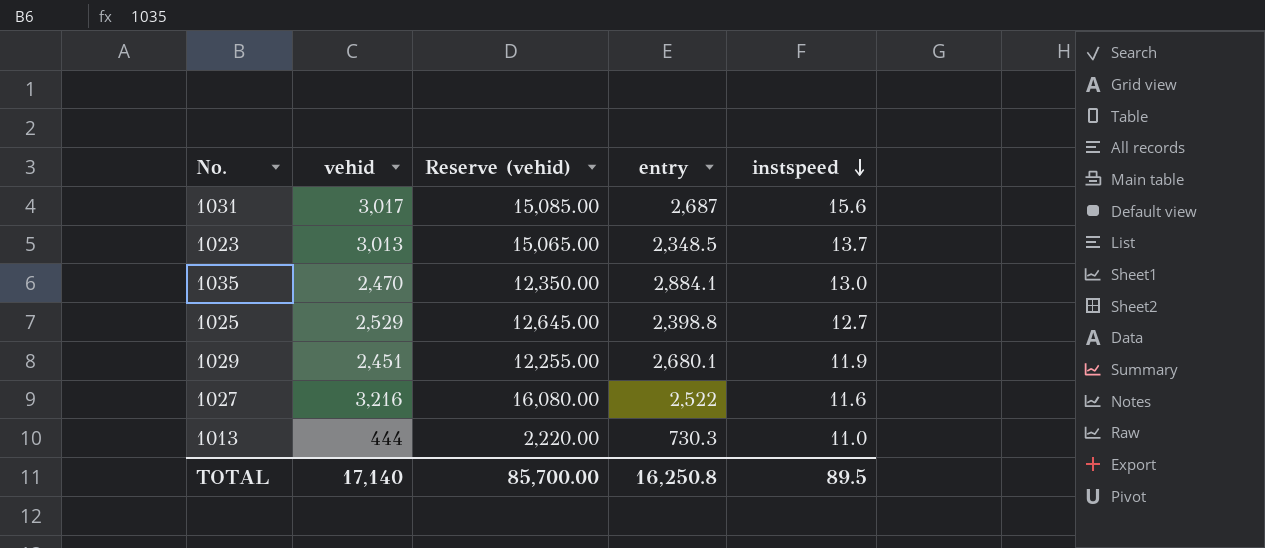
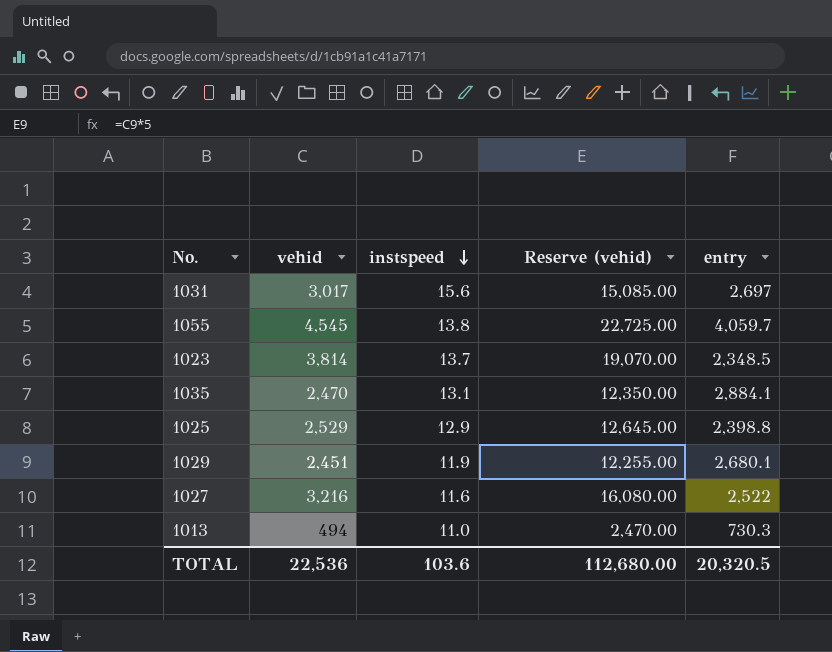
column instspeed | position: 5 -> 3
1031 | entry: 2,687 -> 2,697
row 1055: none -> 4,545 | 13.8 | 22,725.00 | 4,059.7
1023 | vehid: 3,013 -> 3,814
1023 | Reserve (vehid): 15,065.00 -> 19,070.00
1035 | instspeed: 13.0 -> 13.1
1025 | instspeed: 12.7 -> 12.9
1013 | vehid: 444 -> 494
1013 | Reserve (vehid): 2,220.00 -> 2,470.00
TOTAL | vehid: 17,140 -> 22,536
TOTAL | instspeed: 89.5 -> 103.6
TOTAL | Reserve (vehid): 85,700.00 -> 112,680.00
TOTAL | entry: 16,250.8 -> 20,320.5

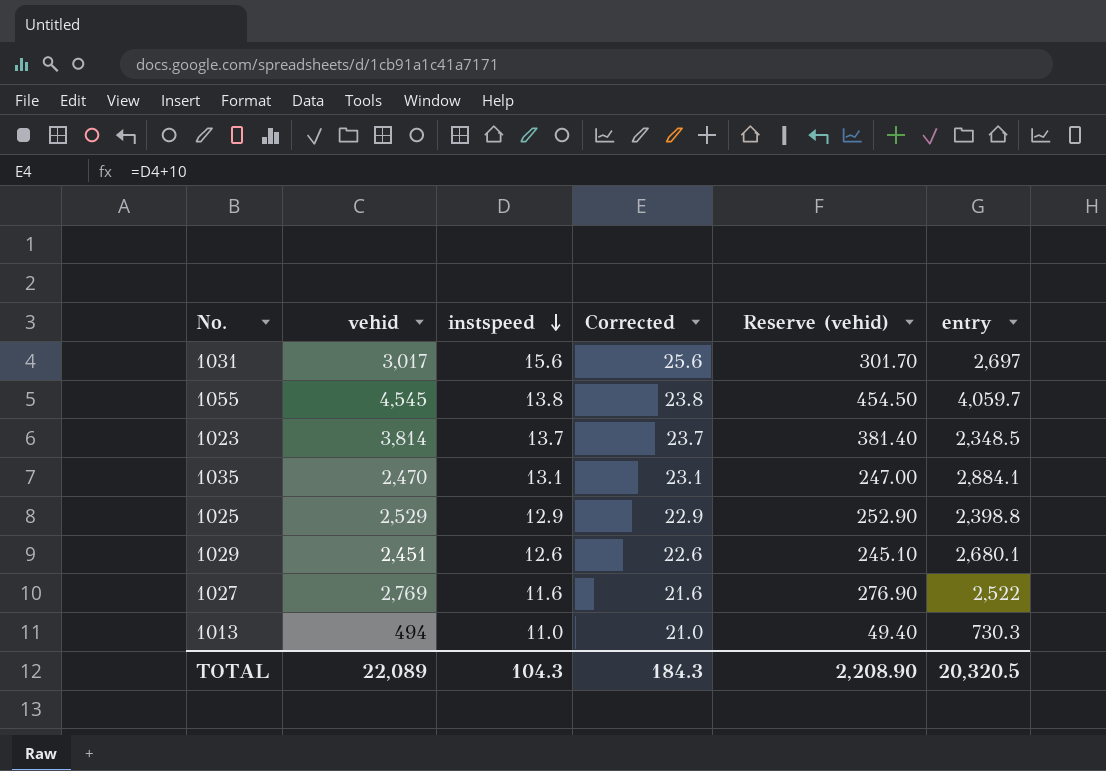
column Corrected | formula: none -> [instspeed] + 10
column Reserve (vehid) | formula: [vehid] * 5 -> [vehid] * 0.1
1029 | instspeed: 11.9 -> 12.6
1027 | vehid: 3,216 -> 2,769
TOTAL | vehid: 22,536 -> 22,089
TOTAL | instspeed: 103.6 -> 104.3
TOTAL | Reserve (vehid): 112,680.00 -> 2,208.90

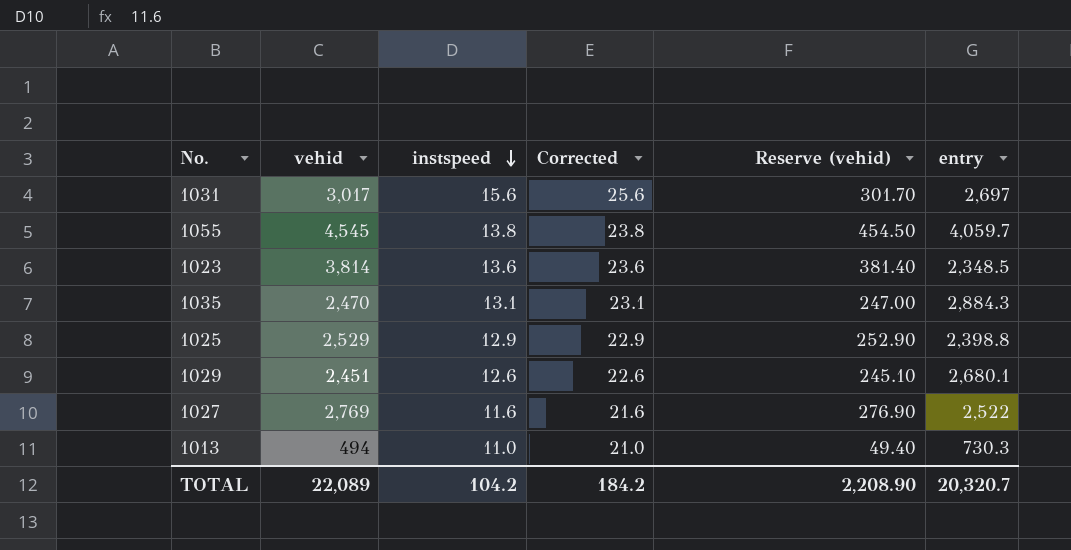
1023 | instspeed: 13.7 -> 13.6
1023 | Corrected: 23.7 -> 23.6
1035 | entry: 2,884.1 -> 2,884.3
TOTAL | instspeed: 104.3 -> 104.2
TOTAL | Corrected: 184.3 -> 184.2
TOTAL | entry: 20,320.5 -> 20,320.7

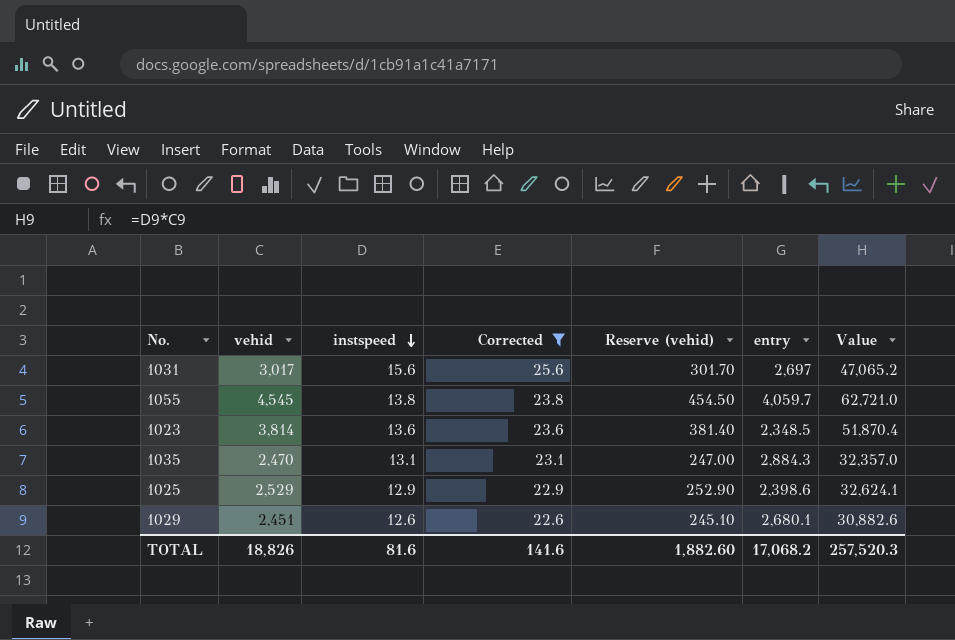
filter: none -> Corrected >= 22.6
column Value | formula: none -> [vehid] * [instspeed]
1025 | entry: 2,398.8 -> 2,398.6
TOTAL | vehid: 22,089 -> 18,826
TOTAL | instspeed: 104.2 -> 81.6
TOTAL | Corrected: 184.2 -> 141.6
TOTAL | Reserve (vehid): 2,208.90 -> 1,882.60
TOTAL | entry: 20,320.7 -> 17,068.2

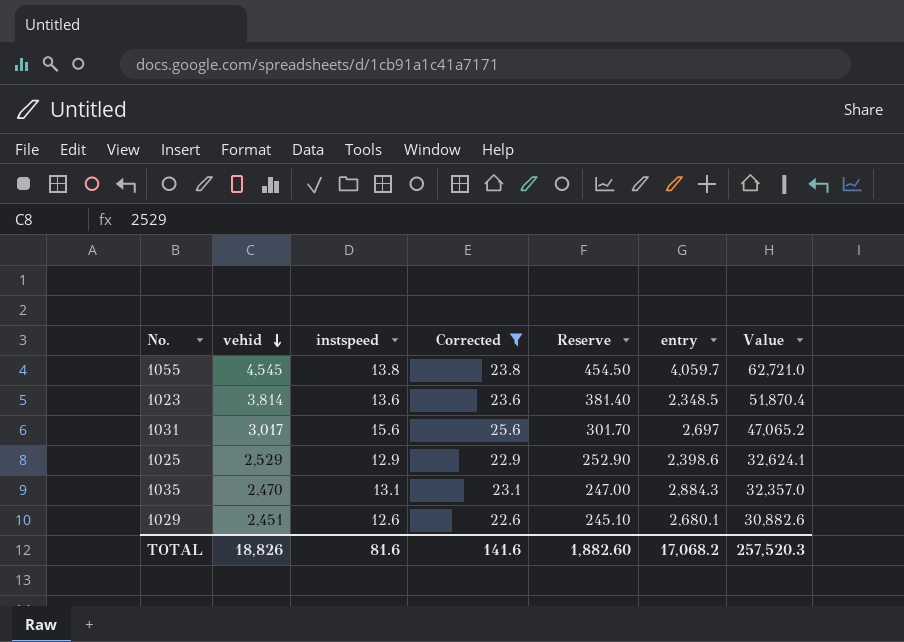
row order: instspeed descending -> vehid descending
column name: Reserve (vehid) -> Reserve

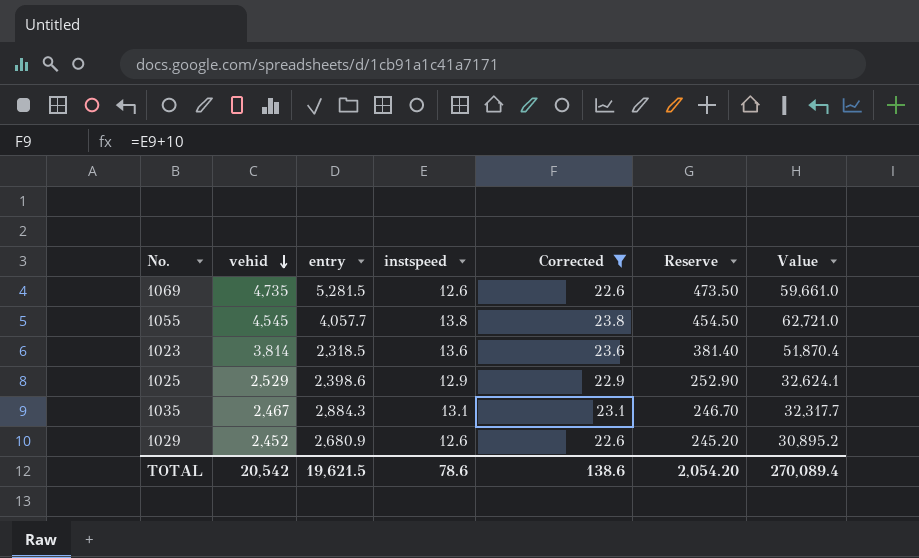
column entry | position: 6 -> 3
row 1031: 3,017 | 15.6 | 25.6 | 301.70 | 2,697 | 47,065.2 -> none
row 1069: none -> 4,735 | 5,281.5 | 12.6 | 22.6 | 473.50 | 59,661.0
1055 | entry: 4,059.7 -> 4,057.7
1023 | entry: 2,348.5 -> 2,318.5
1035 | vehid: 2,470 -> 2,467
1035 | Reserve: 247.00 -> 246.70
1035 | Value: 32,357.0 -> 32,317.7
1029 | vehid: 2,451 -> 2,452
1029 | entry: 2,680.1 -> 2,680.9
1029 | Reserve: 245.10 -> 245.20
1029 | Value: 30,882.6 -> 30,895.2
TOTAL | vehid: 18,826 -> 20,542
TOTAL | entry: 17,068.2 -> 19,621.5
TOTAL | instspeed: 81.6 -> 78.6
TOTAL | Corrected: 141.6 -> 138.6
TOTAL | Reserve: 1,882.60 -> 2,054.20
TOTAL | Value: 257,520.3 -> 270,089.4

